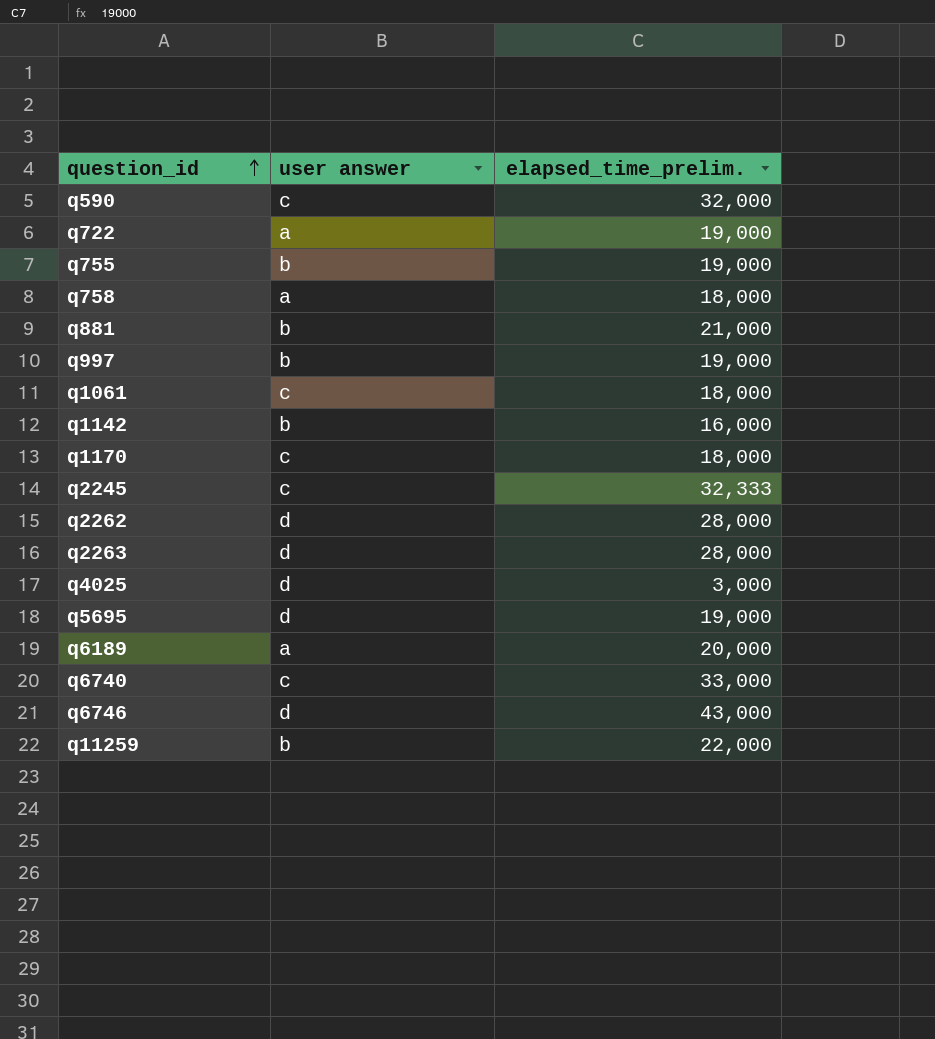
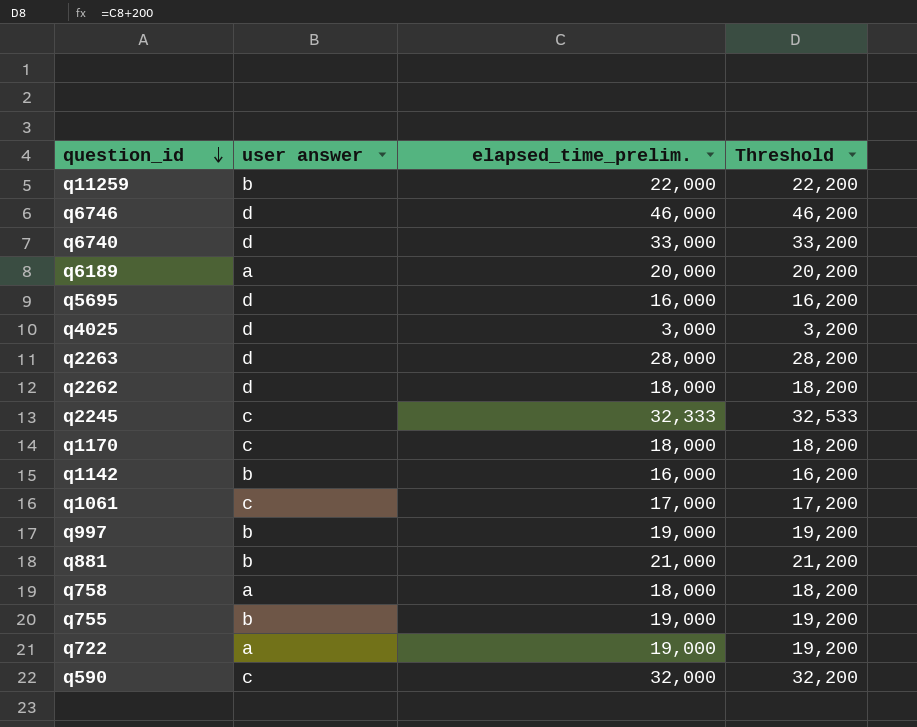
row order: question_id ascending -> question_id descending
column Threshold | formula: none -> [elapsed_time_prelim.] + 200
q6746 | elapsed_time_prelim.: 43,000 -> 46,000
q6740 | user answer: c -> d
q5695 | elapsed_time_prelim.: 19,000 -> 16,000
q2262 | elapsed_time_prelim.: 28,000 -> 18,000
q1061 | elapsed_time_prelim.: 18,000 -> 17,000

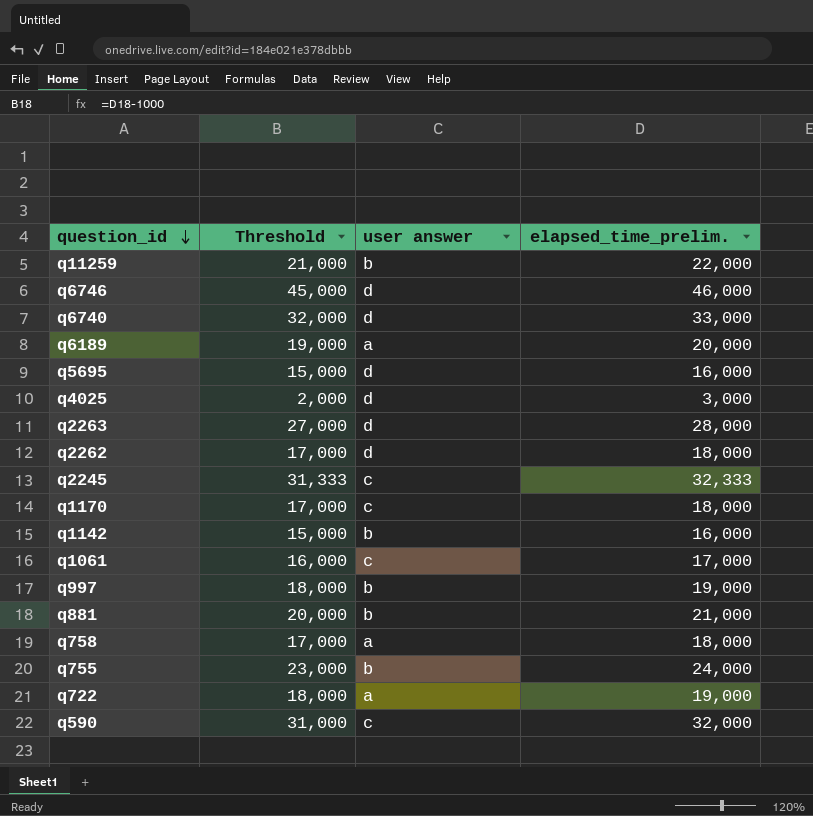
column Threshold | formula: [elapsed_time_prelim.] + 200 -> [elapsed_time_prelim.] - 1000
column Threshold | position: 4 -> 2
q755 | elapsed_time_prelim.: 19,000 -> 24,000

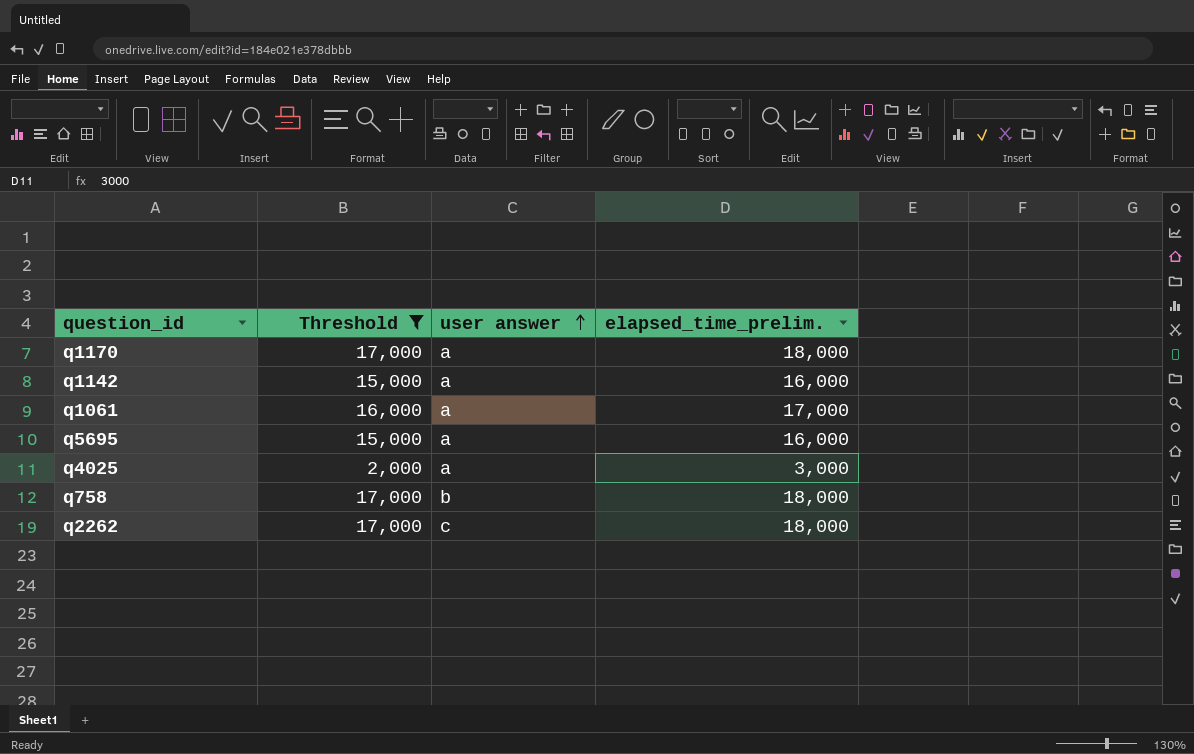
filter: none -> Threshold <= 17,000
row order: question_id descending -> user answer ascending
q1170 | user answer: c -> a
q1142 | user answer: b -> a
q1061 | user answer: c -> a
q5695 | user answer: d -> a
q4025 | user answer: d -> a
q758 | user answer: a -> b
q2262 | user answer: d -> c

